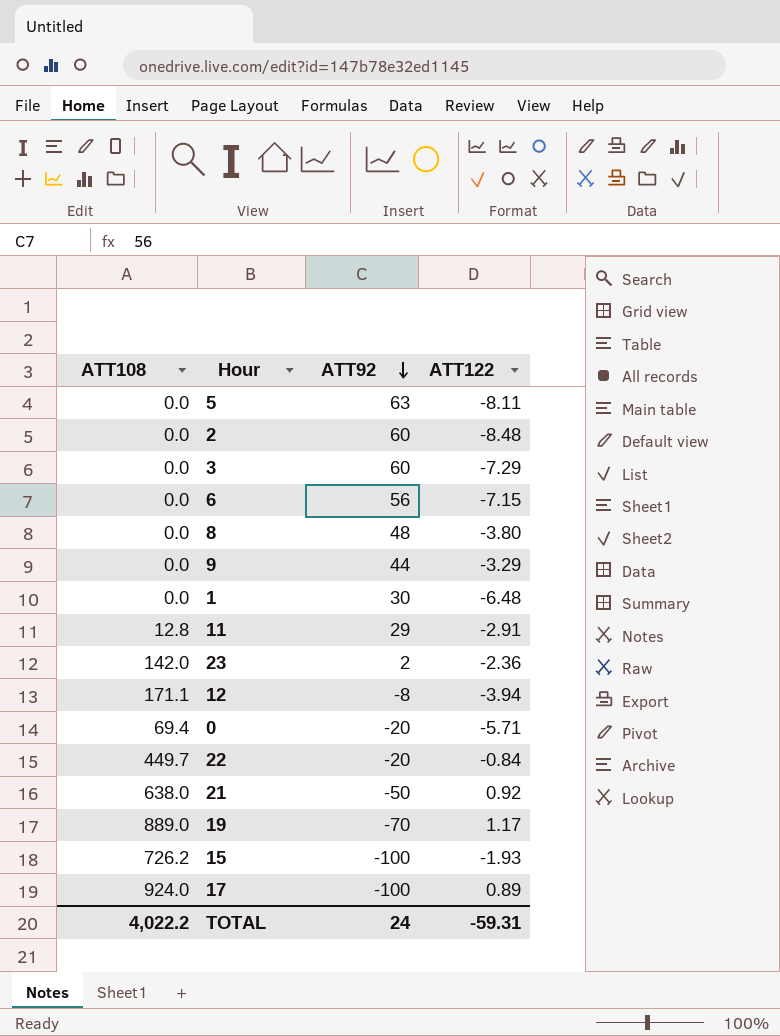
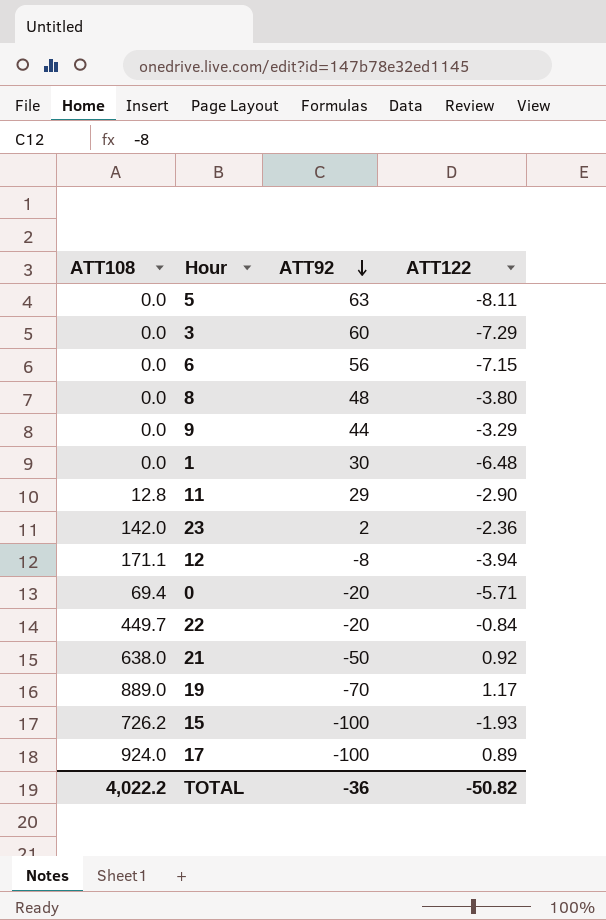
row 2: 0.0 | 60 | -8.48 -> none
11 | ATT122: -2.91 -> -2.90
TOTAL | ATT92: 24 -> -36
TOTAL | ATT122: -59.31 -> -50.82

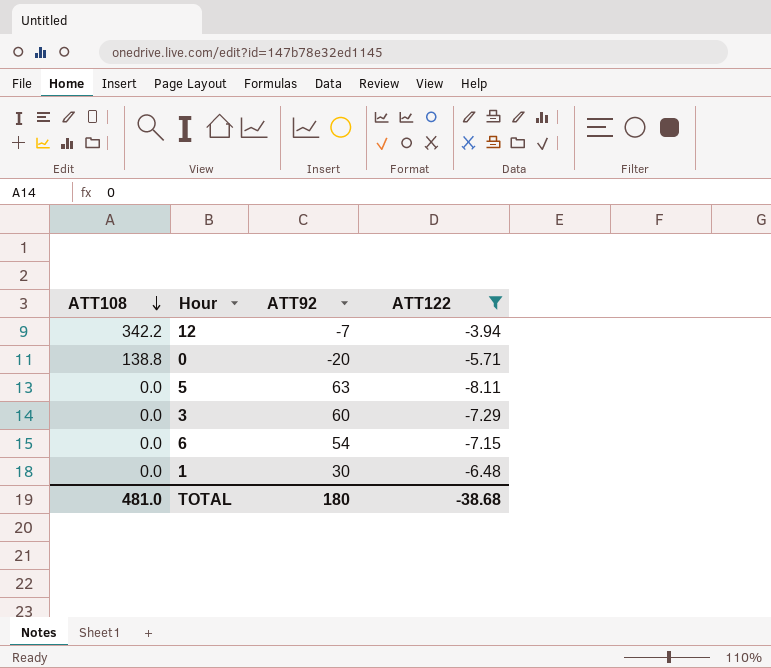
filter: none -> ATT122 <= -3.94
row order: ATT92 descending -> ATT108 descending
12 | ATT108: 171.1 -> 342.2
12 | ATT92: -8 -> -7
0 | ATT108: 69.4 -> 138.8
6 | ATT92: 56 -> 54
TOTAL | ATT108: 4,022.2 -> 481.0
TOTAL | ATT92: -36 -> 180
TOTAL | ATT122: -50.82 -> -38.68

